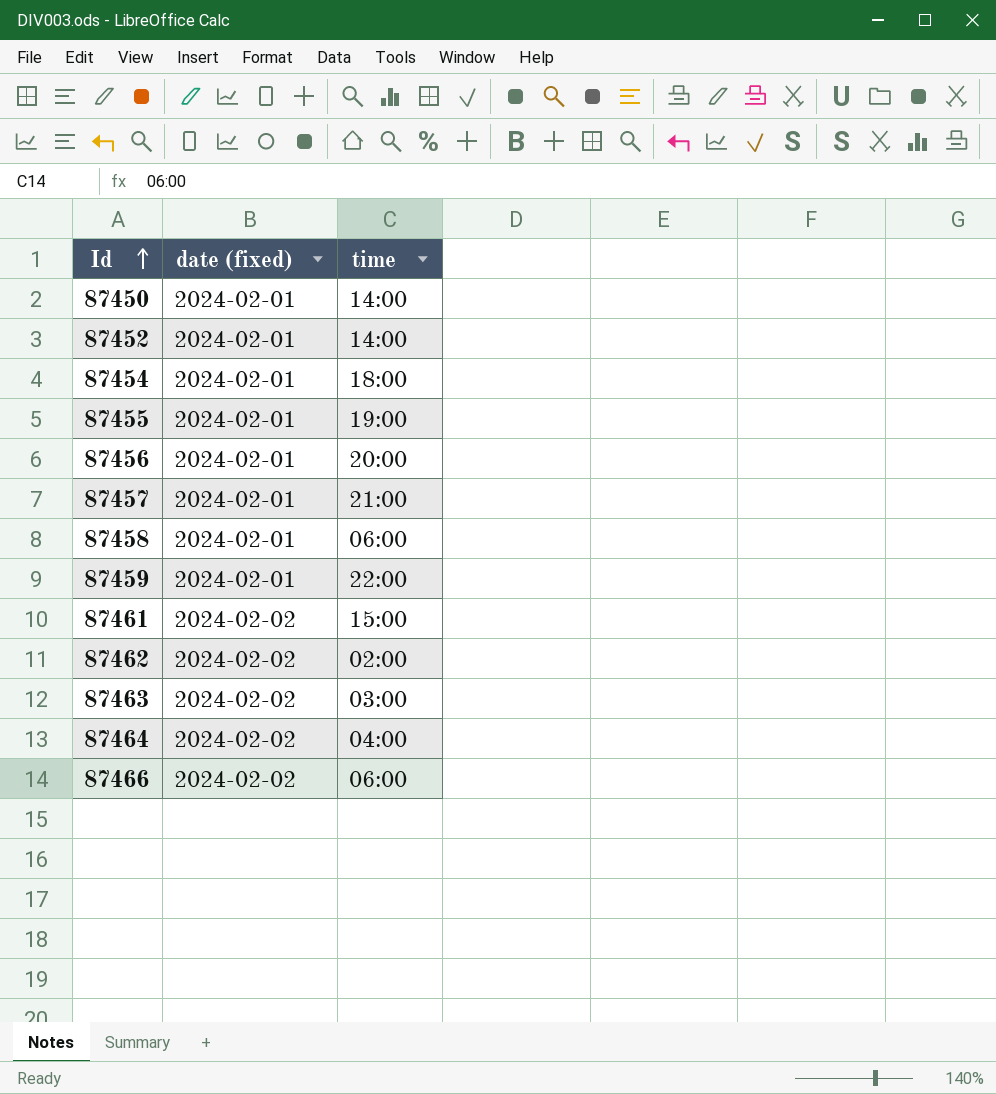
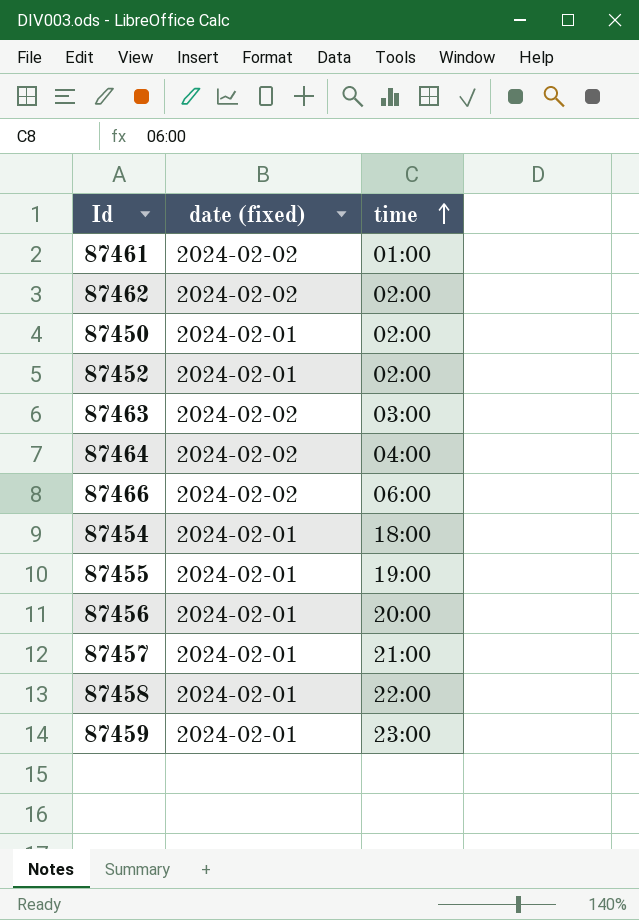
row order: Id ascending -> time ascending
87461 | time: 15:00 -> 01:00
87450 | time: 14:00 -> 02:00
87452 | time: 14:00 -> 02:00
87458 | time: 06:00 -> 22:00
87459 | time: 22:00 -> 23:00

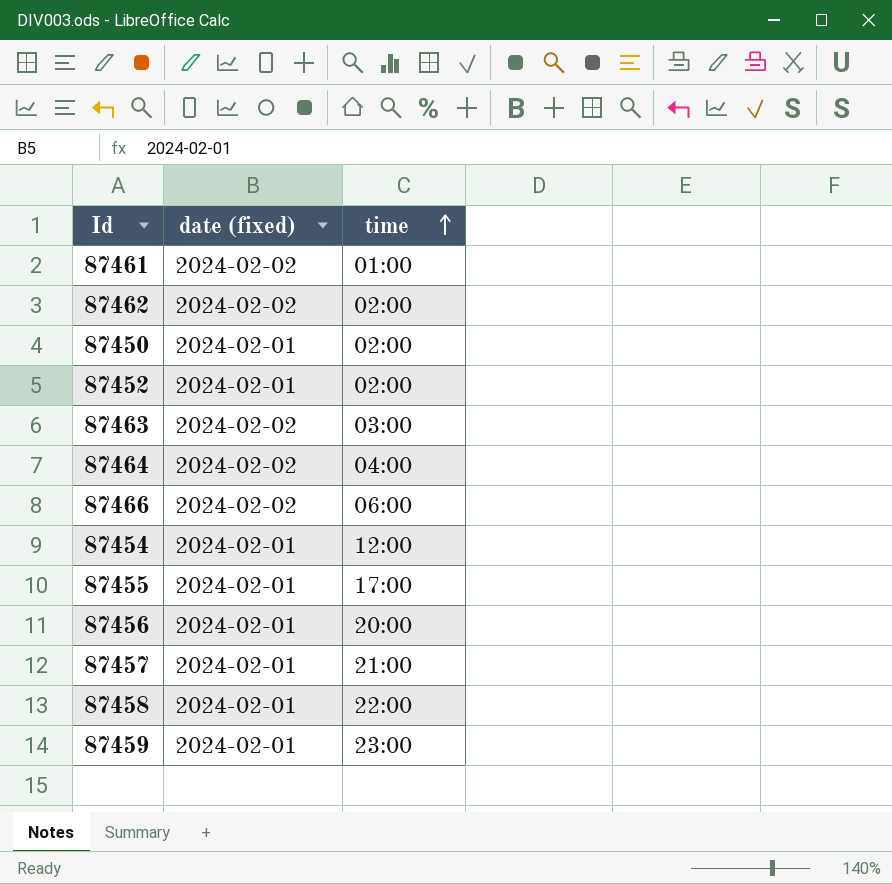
87454 | time: 18:00 -> 12:00
87455 | time: 19:00 -> 17:00

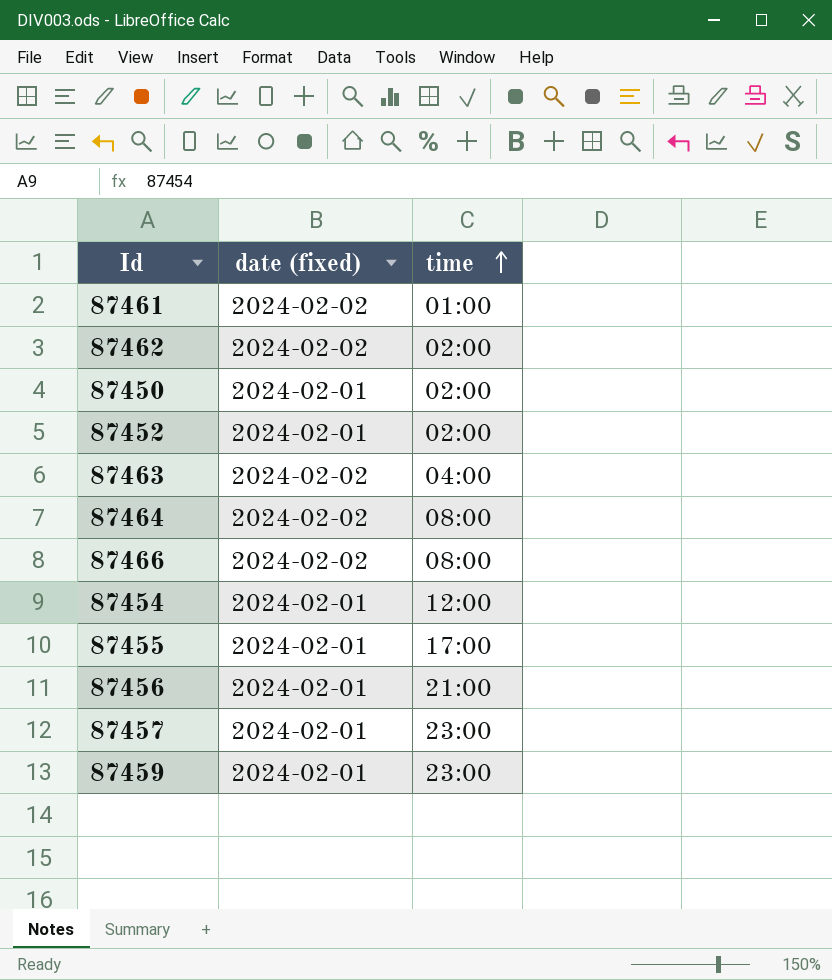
row 87458: 2024-02-01 | 22:00 -> none
87463 | time: 03:00 -> 04:00
87464 | time: 04:00 -> 08:00
87466 | time: 06:00 -> 08:00
87456 | time: 20:00 -> 21:00
87457 | time: 21:00 -> 23:00

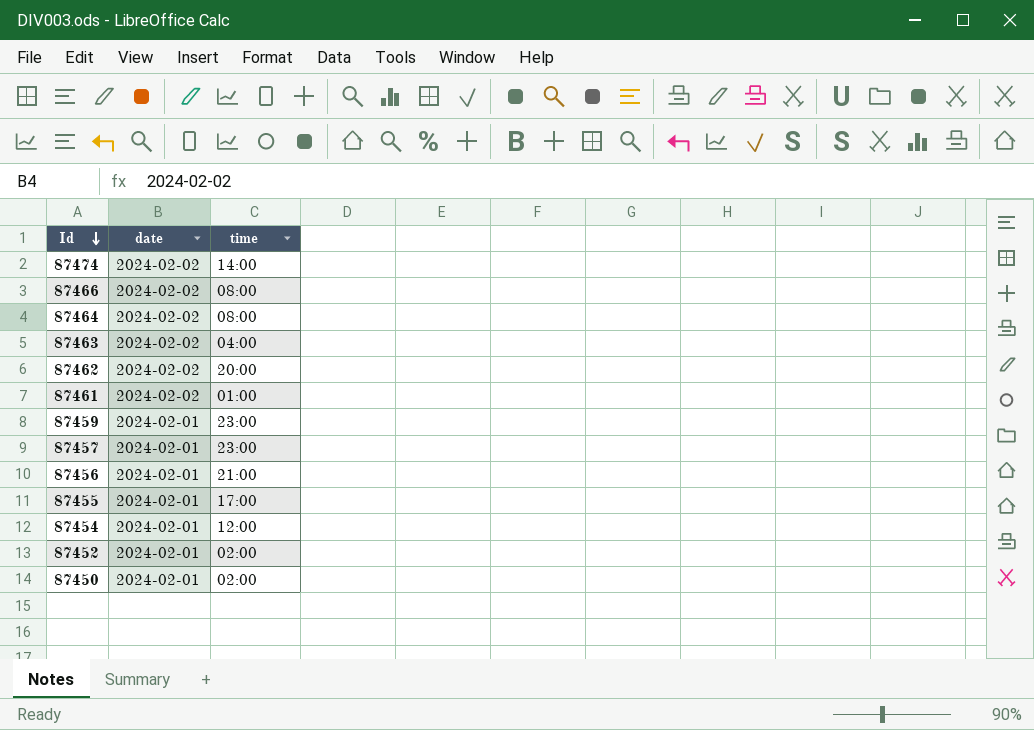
row order: time ascending -> Id descending
column name: date (fixed) -> date
row 87474: none -> 2024-02-02 | 14:00
87462 | time: 02:00 -> 20:00

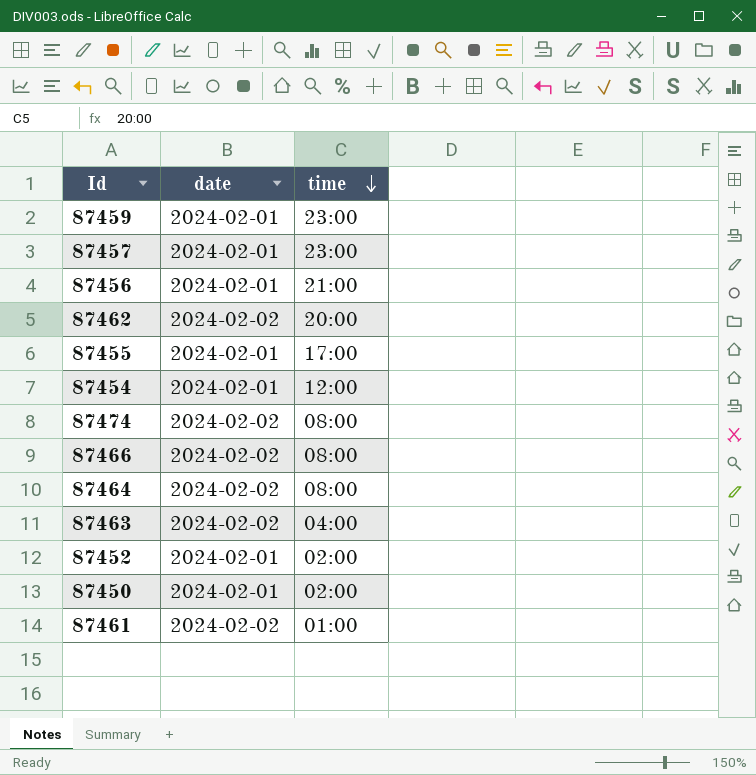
row order: Id descending -> time descending
87474 | time: 14:00 -> 08:00

